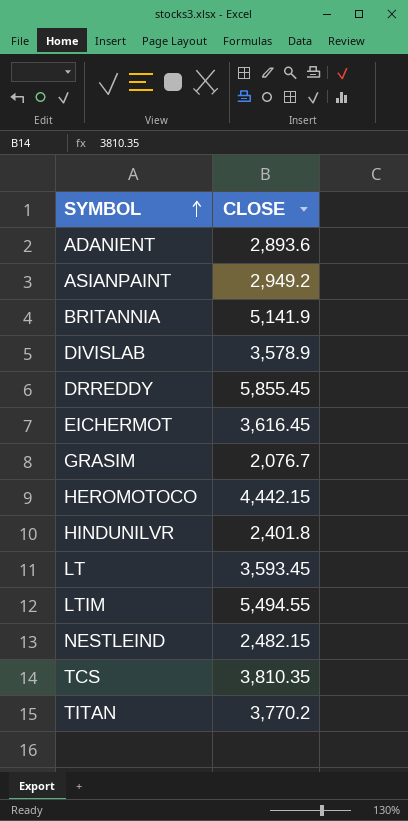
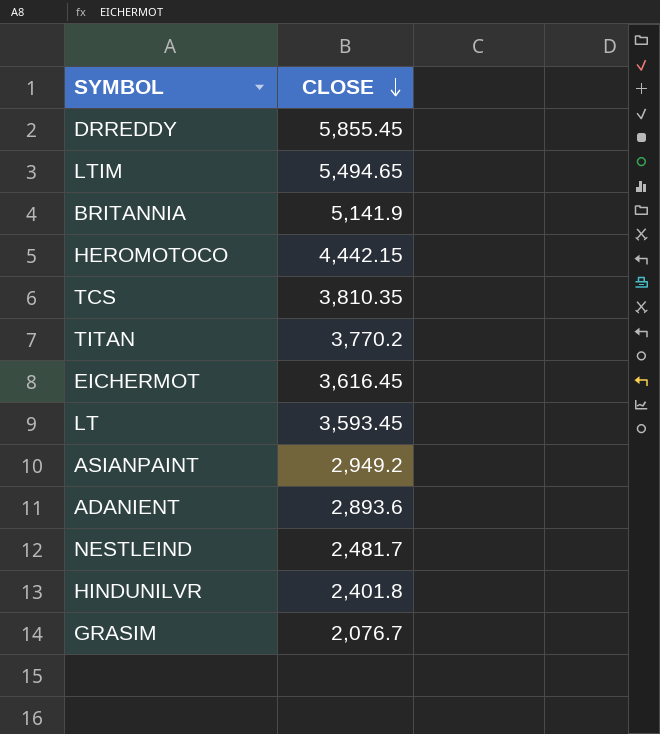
row order: SYMBOL ascending -> CLOSE descending
row DIVISLAB: 3,578.9 -> none
LTIM | CLOSE: 5,494.55 -> 5,494.65
NESTLEIND | CLOSE: 2,482.15 -> 2,481.7

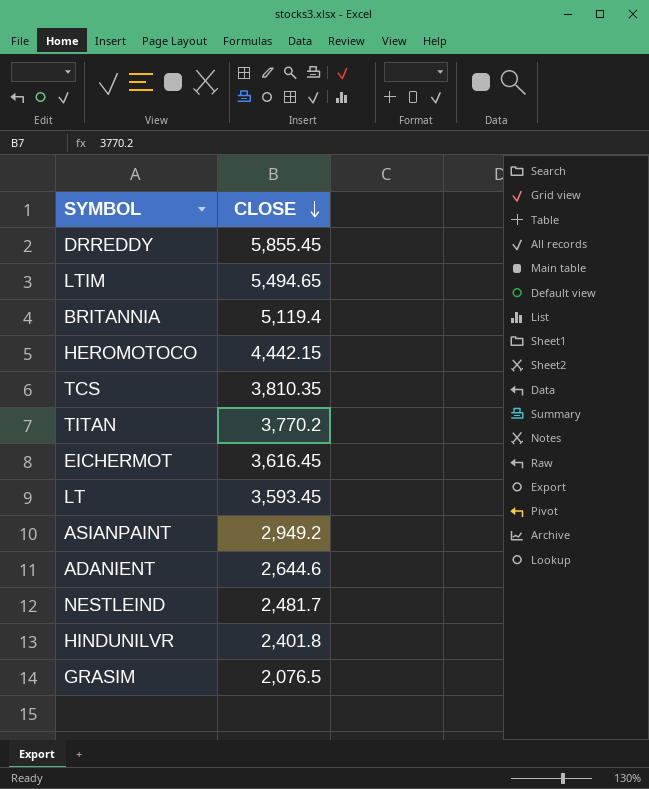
BRITANNIA | CLOSE: 5,141.9 -> 5,119.4
ADANIENT | CLOSE: 2,893.6 -> 2,644.6
GRASIM | CLOSE: 2,076.7 -> 2,076.5

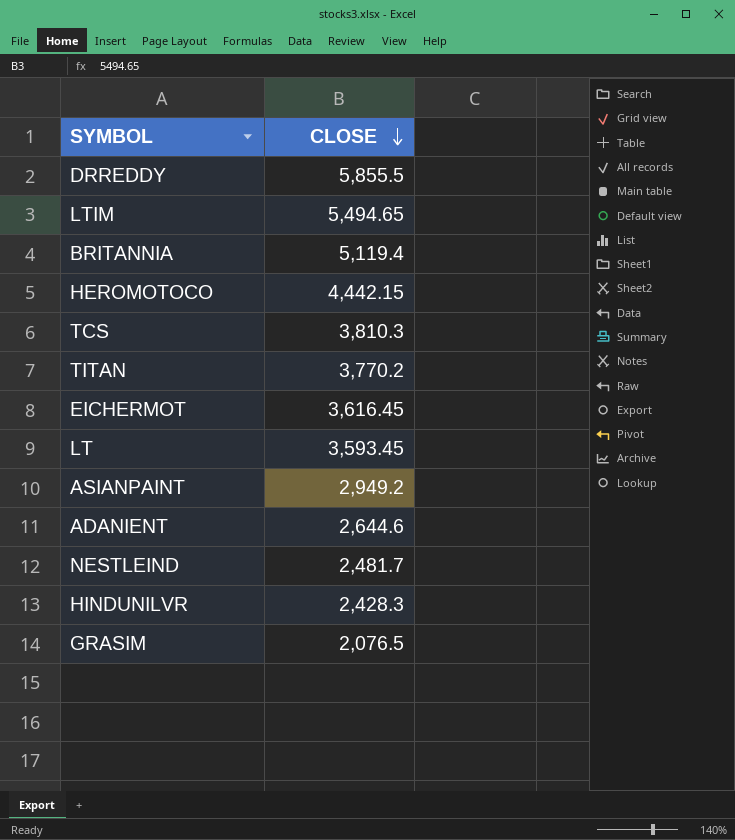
DRREDDY | CLOSE: 5,855.45 -> 5,855.5
TCS | CLOSE: 3,810.35 -> 3,810.3
HINDUNILVR | CLOSE: 2,401.8 -> 2,428.3

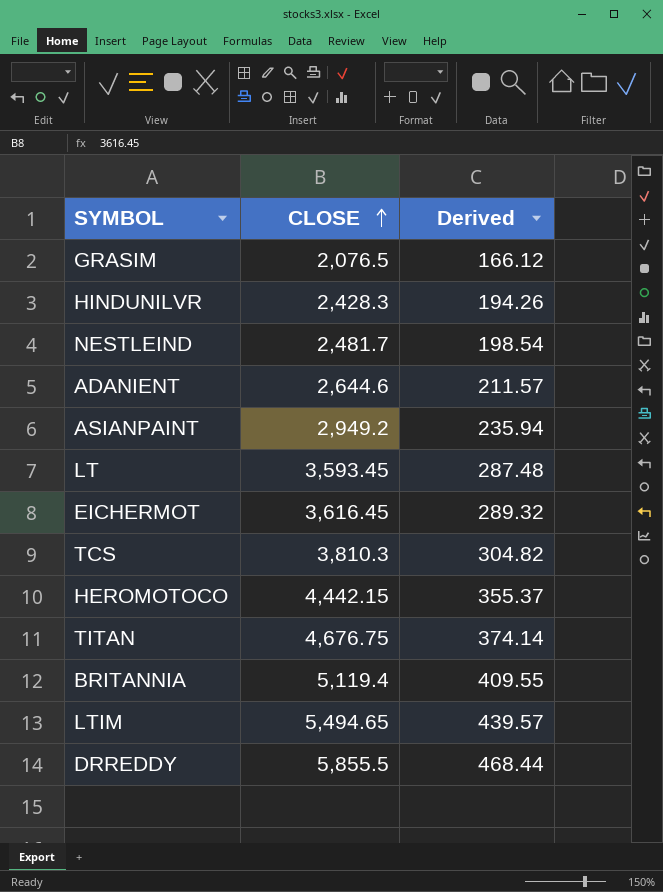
row order: CLOSE descending -> CLOSE ascending
column Derived | formula: none -> [CLOSE] * 0.08
TITAN | CLOSE: 3,770.2 -> 4,676.75

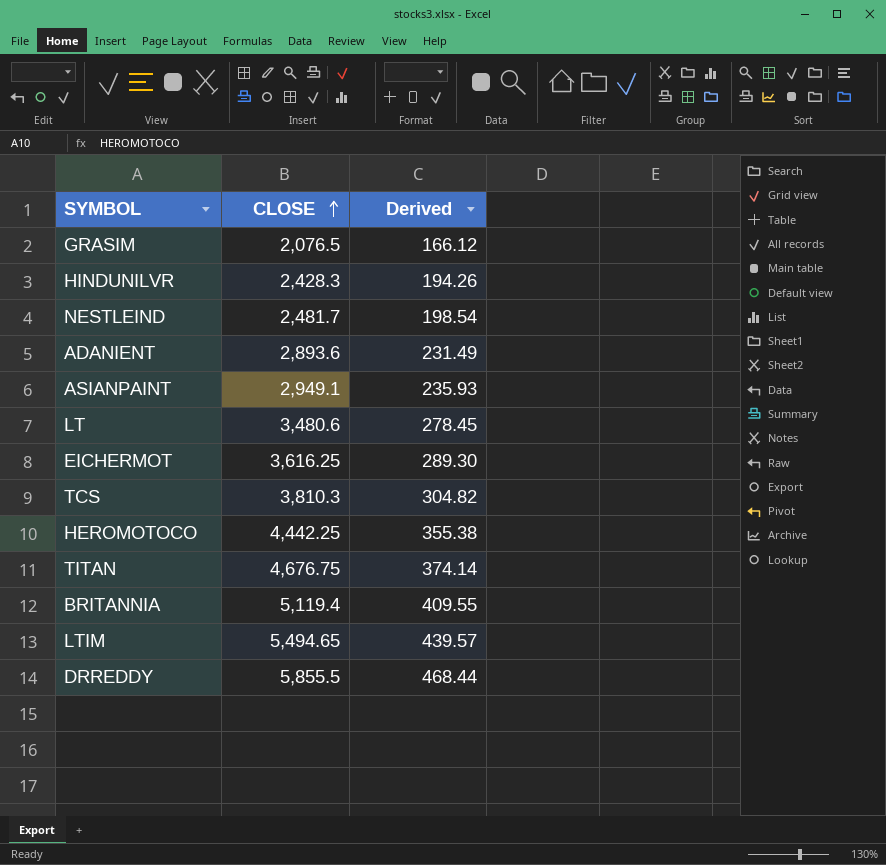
ADANIENT | CLOSE: 2,644.6 -> 2,893.6
ADANIENT | Derived: 211.57 -> 231.49
ASIANPAINT | CLOSE: 2,949.2 -> 2,949.1
ASIANPAINT | Derived: 235.94 -> 235.93
LT | CLOSE: 3,593.45 -> 3,480.6
LT | Derived: 287.48 -> 278.45
EICHERMOT | CLOSE: 3,616.45 -> 3,616.25
EICHERMOT | Derived: 289.32 -> 289.30
HEROMOTOCO | CLOSE: 4,442.15 -> 4,442.25
HEROMOTOCO | Derived: 355.37 -> 355.38

